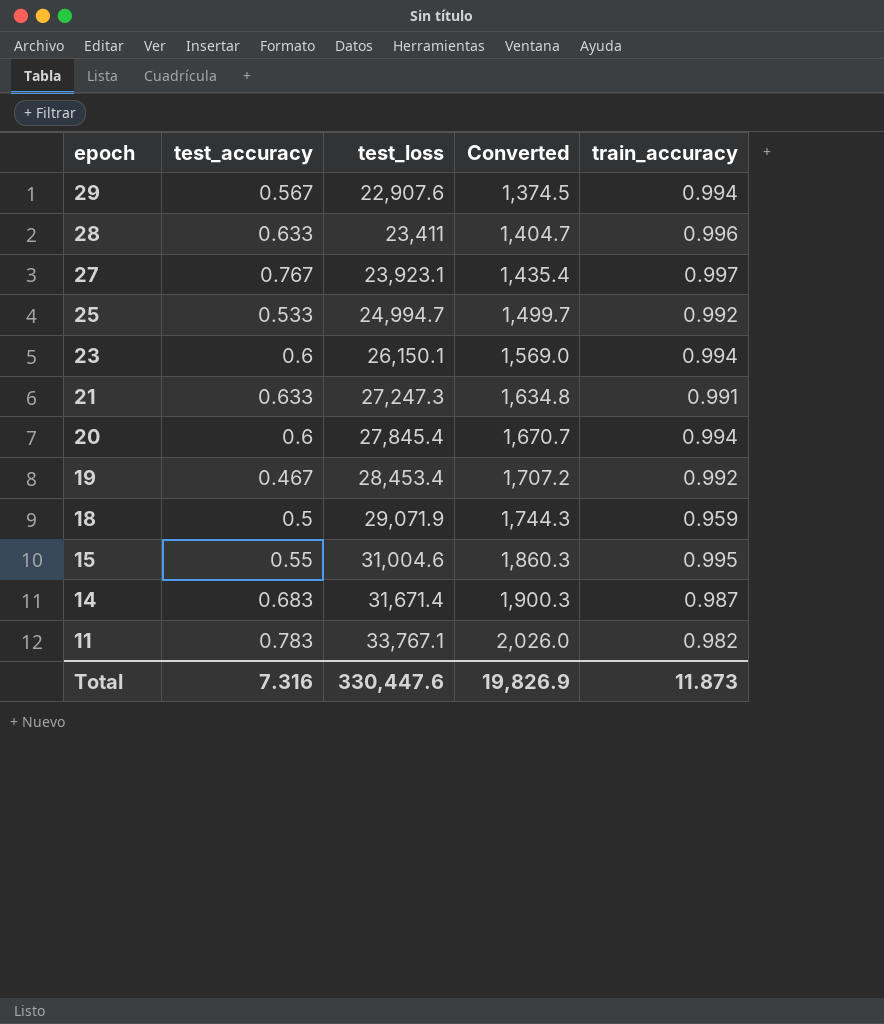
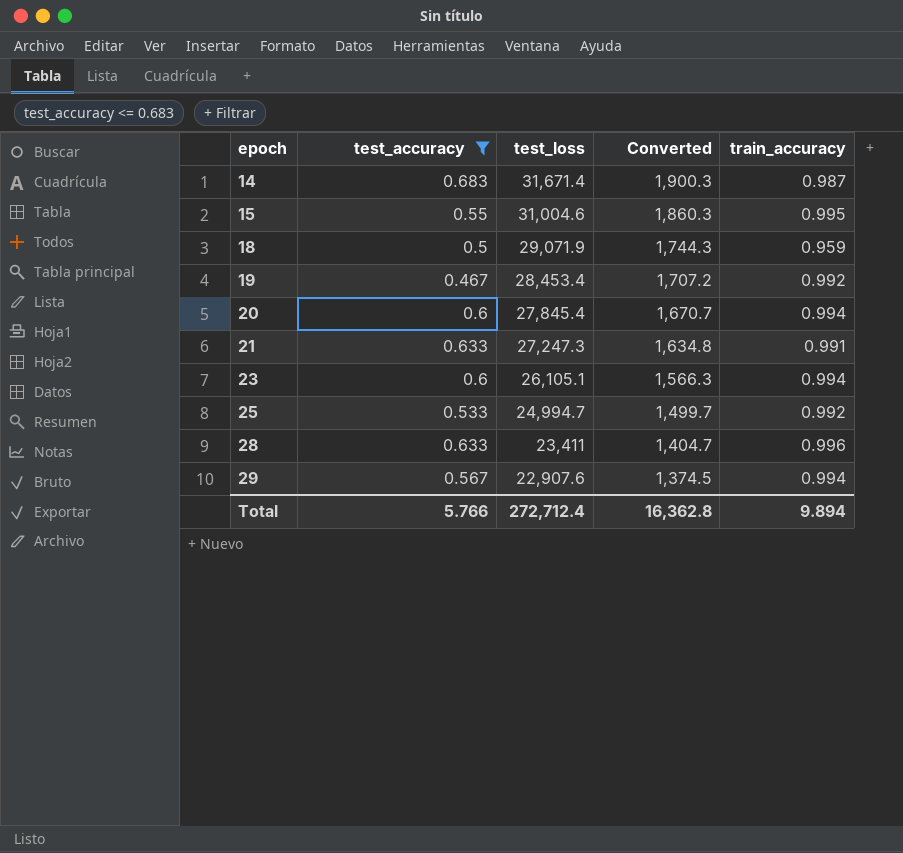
filter: none -> test_accuracy <= 0.683
row order: epoch descending -> epoch ascending
23 | test_loss: 26,150.1 -> 26,105.1
23 | Converted: 1,569.0 -> 1,566.3
Total | test_accuracy: 7.316 -> 5.766
Total | test_loss: 330,447.6 -> 272,712.4
Total | Converted: 19,826.9 -> 16,362.8
Total | train_accuracy: 11.873 -> 9.894

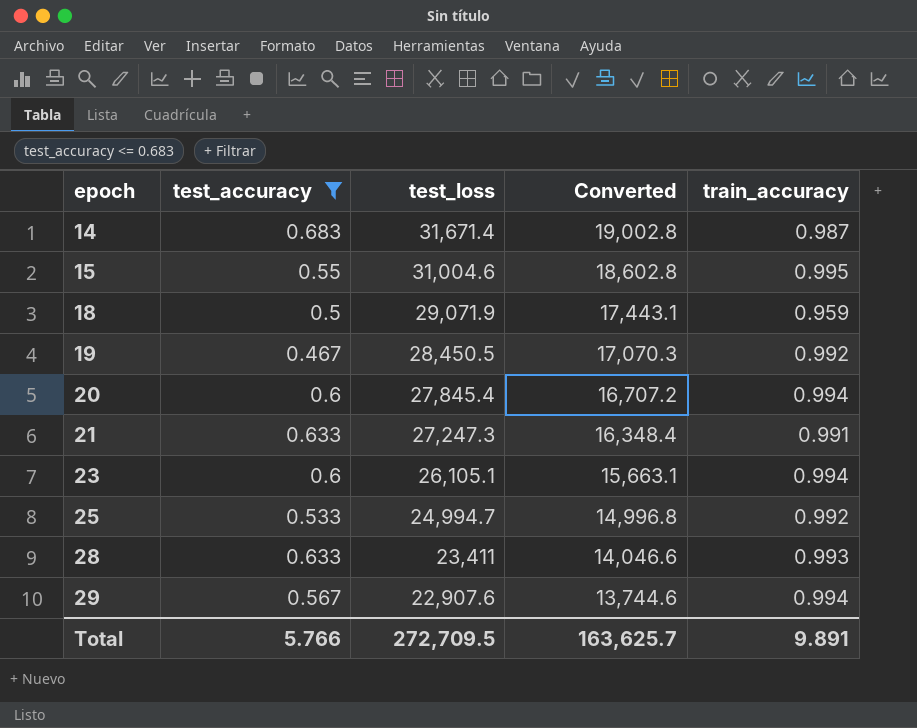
column Converted | formula: [test_loss] * 0.06 -> [test_loss] * 0.6
19 | test_loss: 28,453.4 -> 28,450.5
28 | train_accuracy: 0.996 -> 0.993
Total | test_loss: 272,712.4 -> 272,709.5
Total | Converted: 16,362.8 -> 163,625.7
Total | train_accuracy: 9.894 -> 9.891

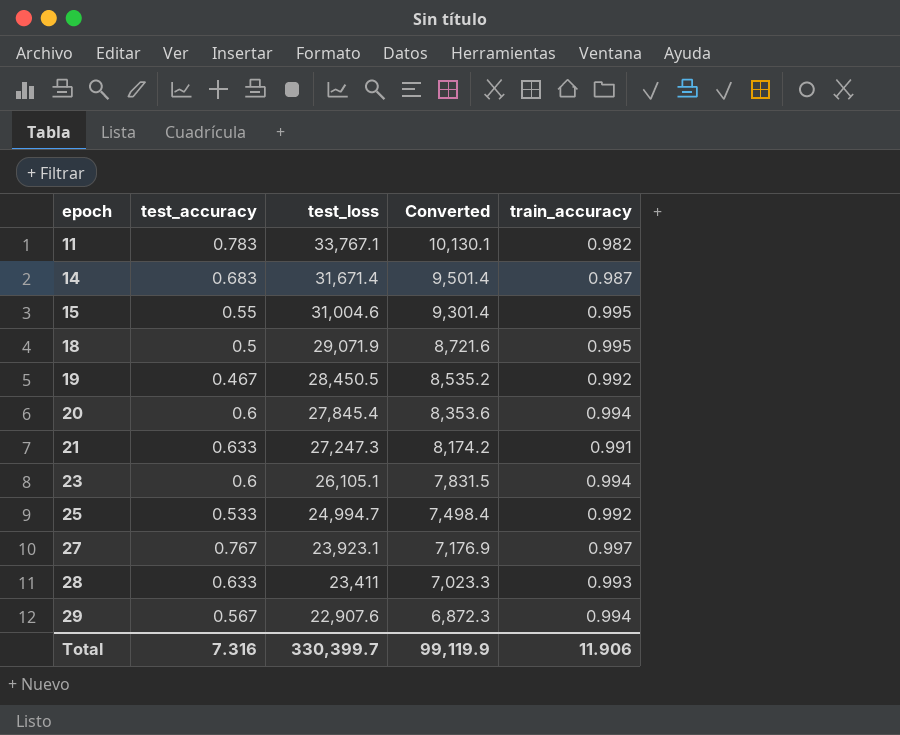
filter: test_accuracy <= 0.683 -> none
column Converted | formula: [test_loss] * 0.6 -> [test_loss] * 0.3
18 | train_accuracy: 0.959 -> 0.995
Total | test_accuracy: 5.766 -> 7.316
Total | test_loss: 272,709.5 -> 330,399.7
Total | Converted: 163,625.7 -> 99,119.9
Total | train_accuracy: 9.891 -> 11.906

